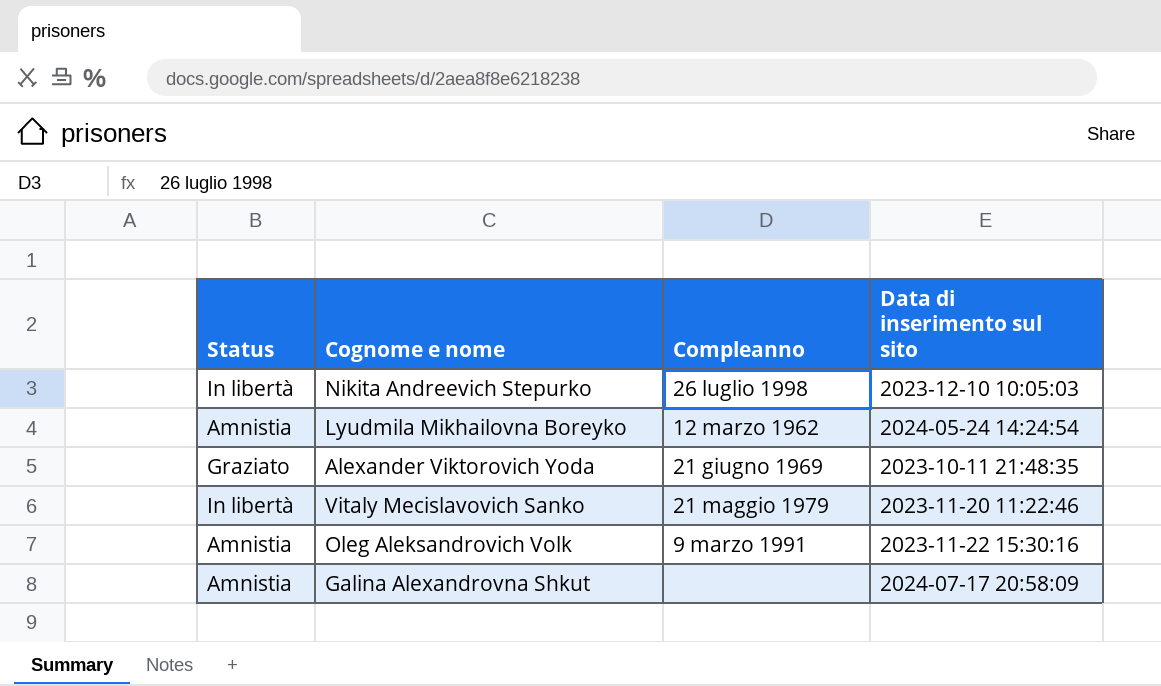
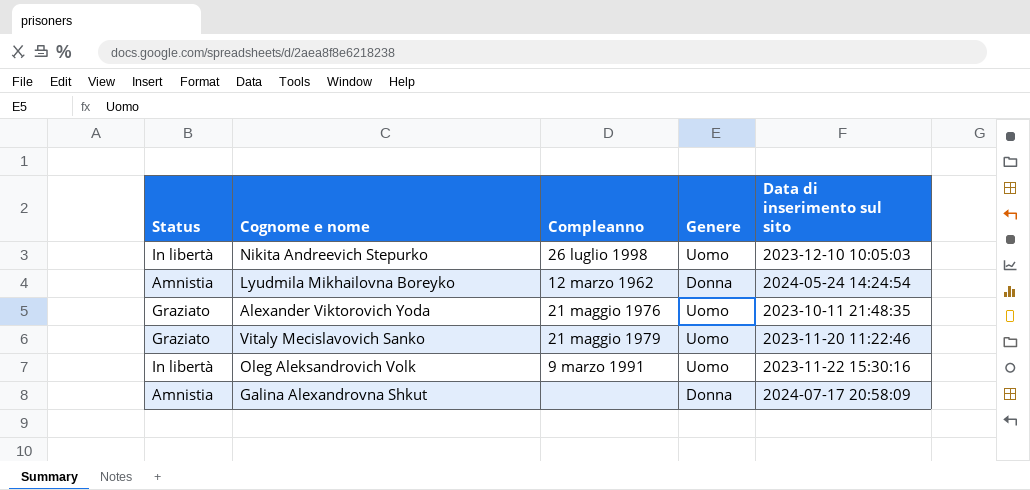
column Genere | position: none -> 4
Alexander Viktorovich Yoda | Compleanno: 21 giugno 1969 -> 21 maggio 1976
Vitaly Mecislavovich Sanko | Status: In libertà -> Graziato
Oleg Aleksandrovich Volk | Status: Amnistia -> In libertà

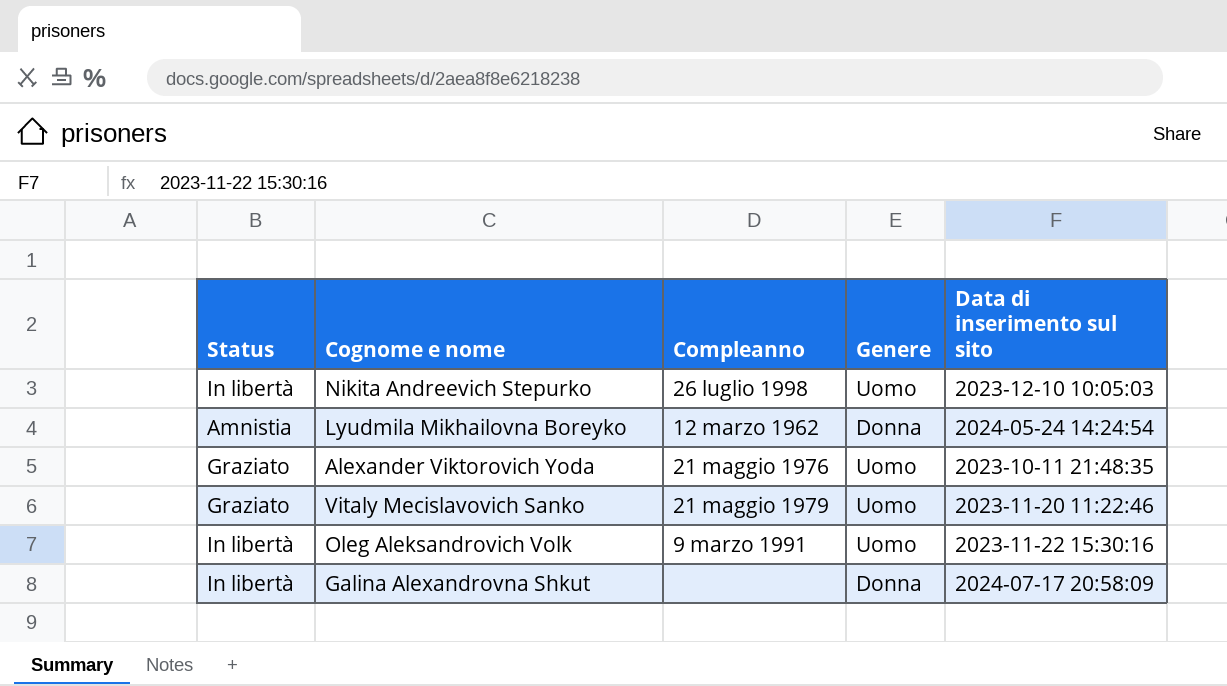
Galina Alexandrovna Shkut | Status: Amnistia -> In libertà

